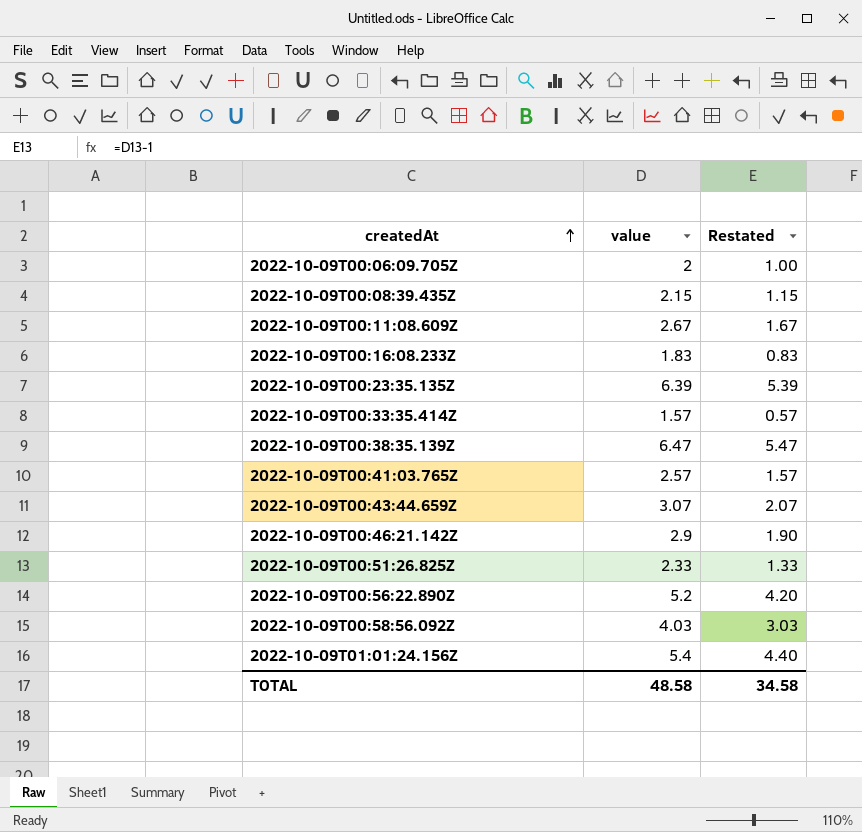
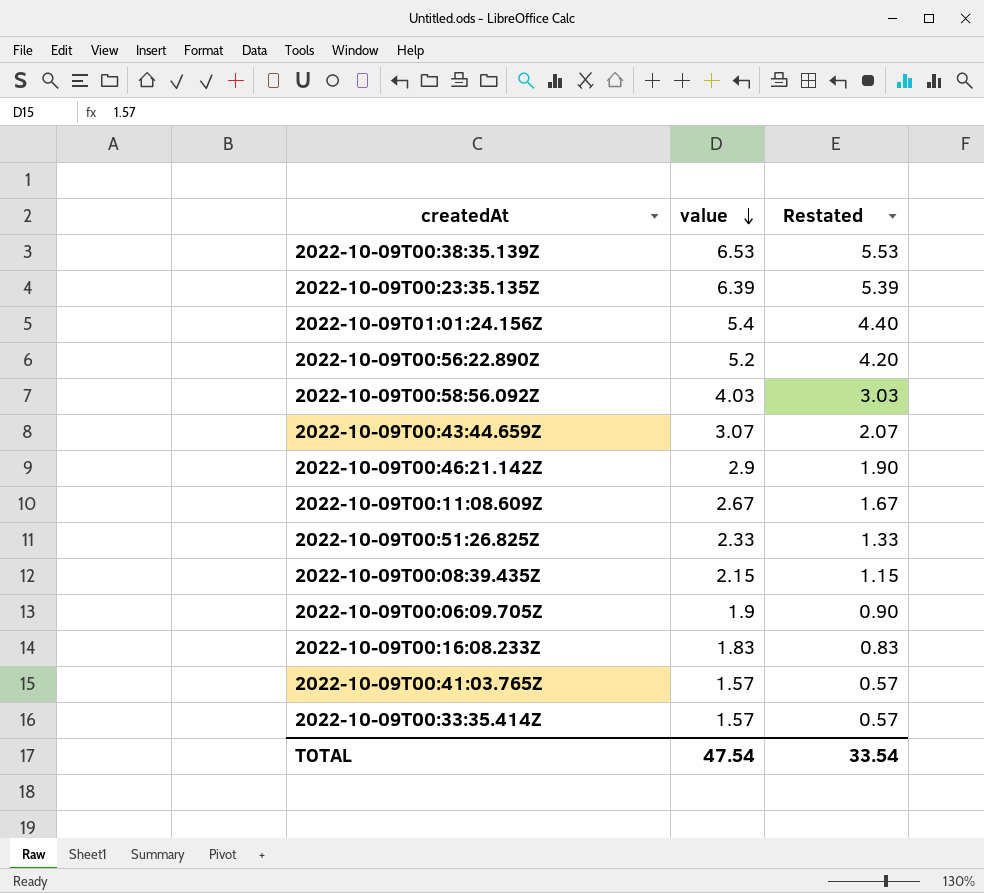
row order: createdAt ascending -> value descending
2022-10-09T00:38:35.139Z | value: 6.47 -> 6.53
2022-10-09T00:38:35.139Z | Restated: 5.47 -> 5.53
2022-10-09T00:06:09.705Z | value: 2 -> 1.9
2022-10-09T00:06:09.705Z | Restated: 1.00 -> 0.90
2022-10-09T00:41:03.765Z | value: 2.57 -> 1.57
2022-10-09T00:41:03.765Z | Restated: 1.57 -> 0.57
TOTAL | value: 48.58 -> 47.54
TOTAL | Restated: 34.58 -> 33.54

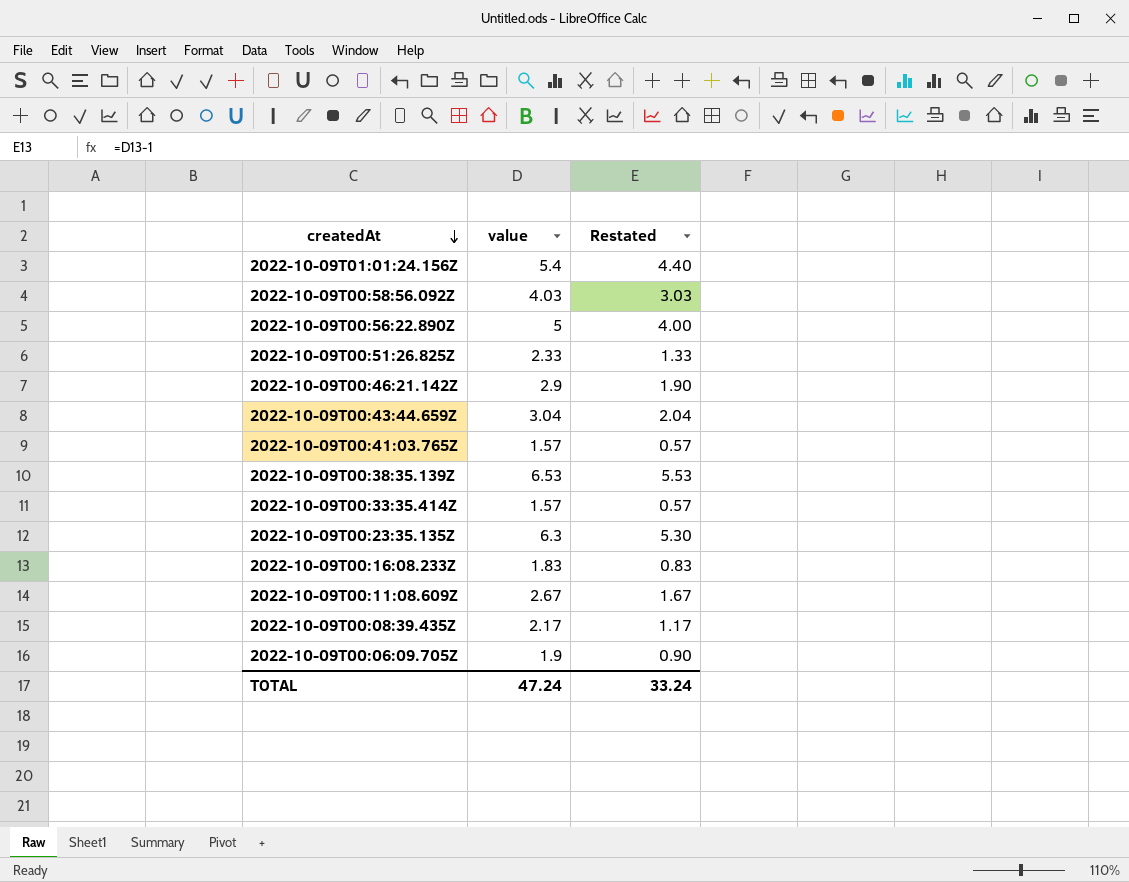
row order: value descending -> createdAt descending
2022-10-09T00:56:22.890Z | value: 5.2 -> 5
2022-10-09T00:56:22.890Z | Restated: 4.20 -> 4.00
2022-10-09T00:43:44.659Z | value: 3.07 -> 3.04
2022-10-09T00:43:44.659Z | Restated: 2.07 -> 2.04
2022-10-09T00:23:35.135Z | value: 6.39 -> 6.3
2022-10-09T00:23:35.135Z | Restated: 5.39 -> 5.30
2022-10-09T00:08:39.435Z | value: 2.15 -> 2.17
2022-10-09T00:08:39.435Z | Restated: 1.15 -> 1.17
TOTAL | value: 47.54 -> 47.24
TOTAL | Restated: 33.54 -> 33.24

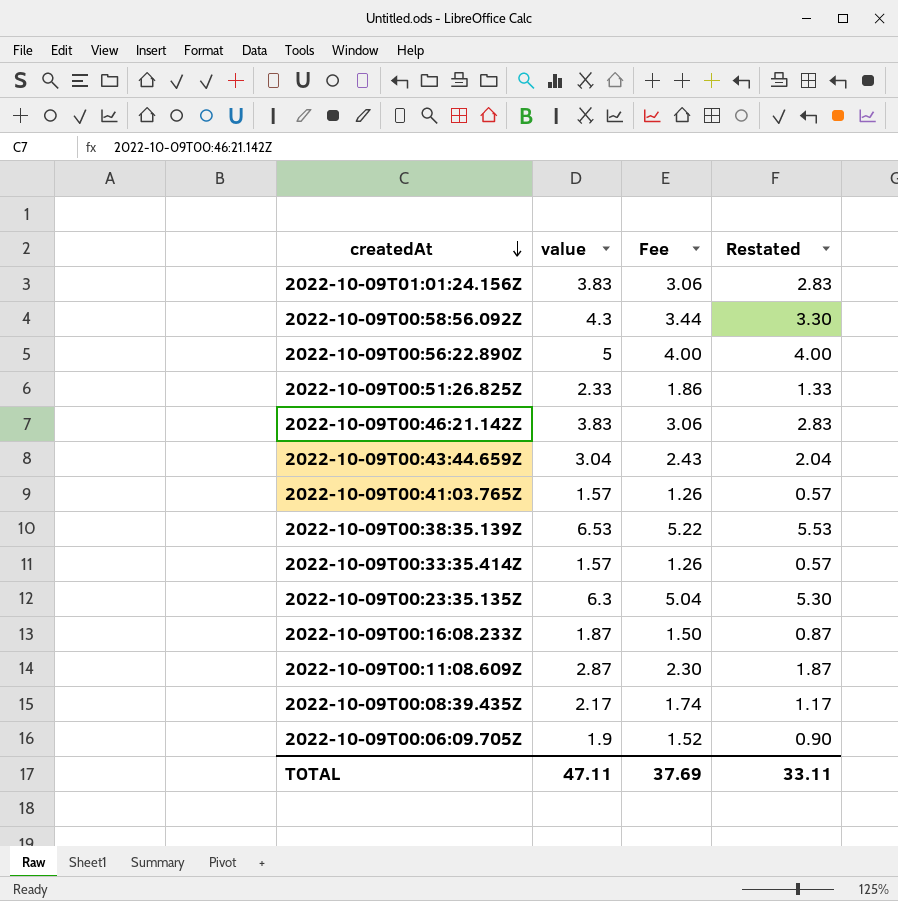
column Fee | formula: none -> [value] * 0.8
2022-10-09T01:01:24.156Z | value: 5.4 -> 3.83
2022-10-09T01:01:24.156Z | Restated: 4.40 -> 2.83
2022-10-09T00:58:56.092Z | value: 4.03 -> 4.3
2022-10-09T00:58:56.092Z | Restated: 3.03 -> 3.30
2022-10-09T00:46:21.142Z | value: 2.9 -> 3.83
2022-10-09T00:46:21.142Z | Restated: 1.90 -> 2.83
2022-10-09T00:16:08.233Z | value: 1.83 -> 1.87
2022-10-09T00:16:08.233Z | Restated: 0.83 -> 0.87
2022-10-09T00:11:08.609Z | value: 2.67 -> 2.87
2022-10-09T00:11:08.609Z | Restated: 1.67 -> 1.87
TOTAL | value: 47.24 -> 47.11
TOTAL | Restated: 33.24 -> 33.11

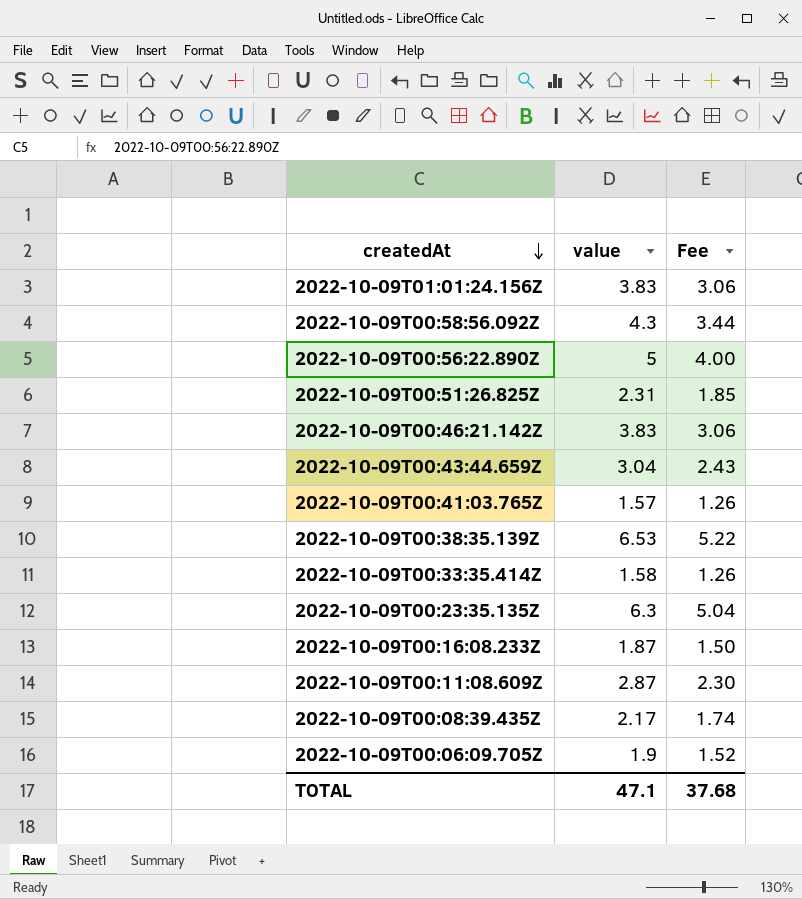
column Restated | formula: [value] - 1 -> none
2022-10-09T00:51:26.825Z | value: 2.33 -> 2.31
2022-10-09T00:51:26.825Z | Fee: 1.86 -> 1.85
2022-10-09T00:33:35.414Z | value: 1.57 -> 1.58
TOTAL | value: 47.11 -> 47.1
TOTAL | Fee: 37.69 -> 37.68

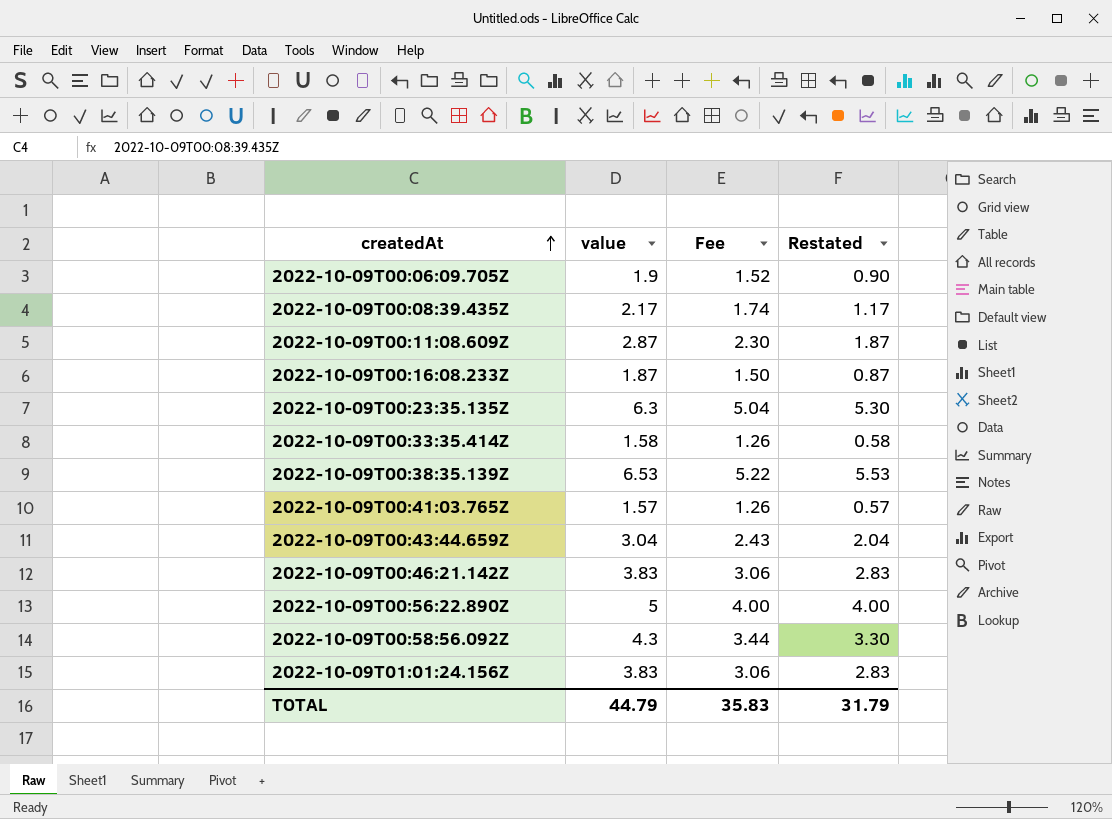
row order: createdAt descending -> createdAt ascending
column Restated | formula: none -> [value] - 1
row 2022-10-09T00:51:26.825Z: 2.31 | 1.85 -> none
TOTAL | value: 47.1 -> 44.79
TOTAL | Fee: 37.68 -> 35.83

